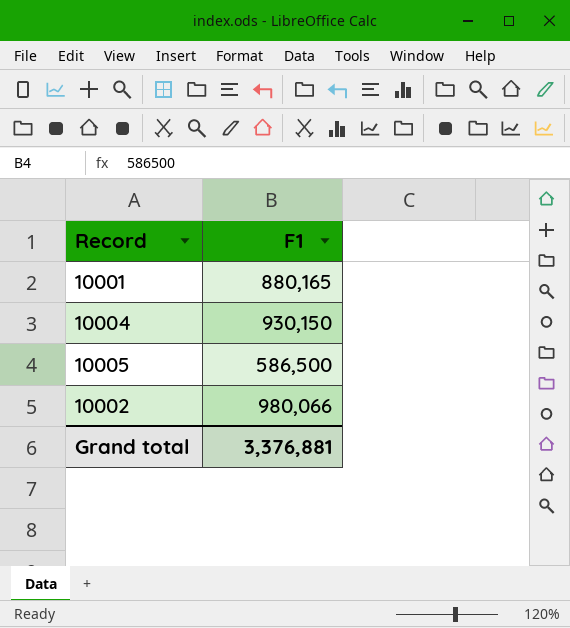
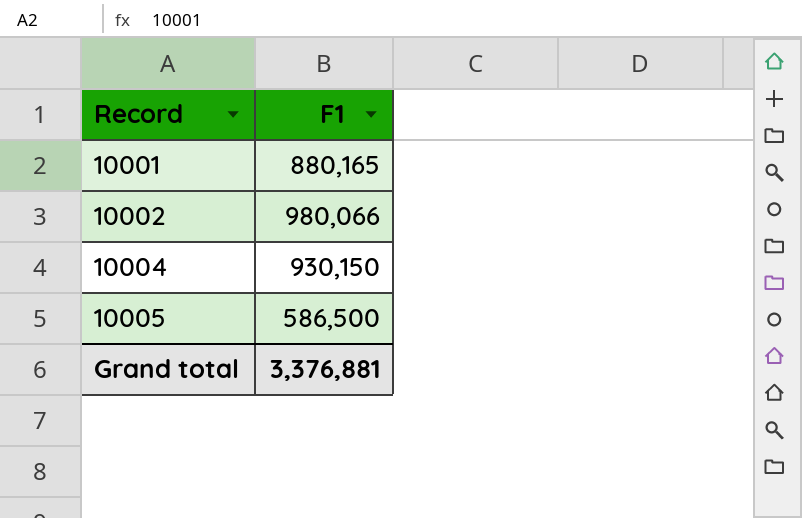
row order: none -> Record ascending

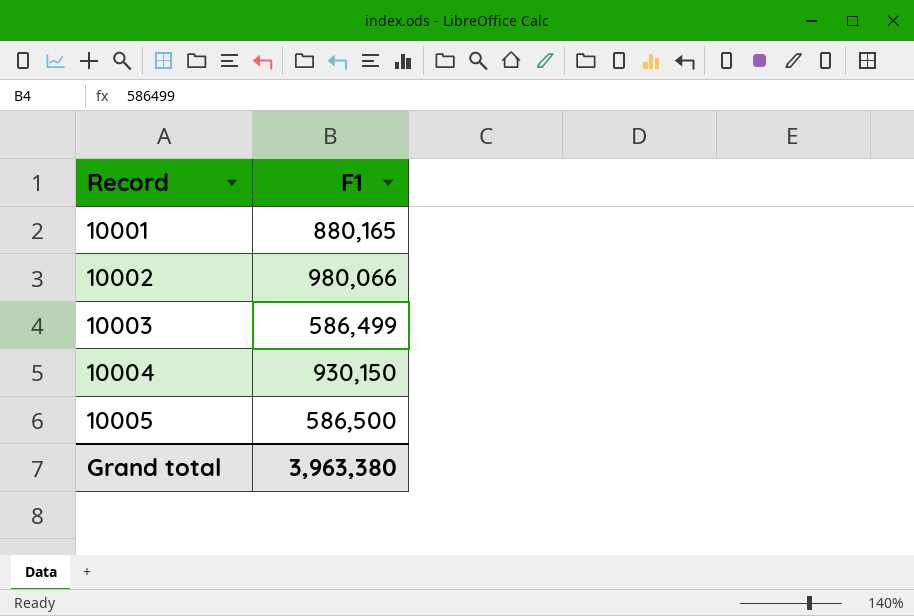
row 10003: none -> 586,499
Grand total | F1: 3,376,881 -> 3,963,380

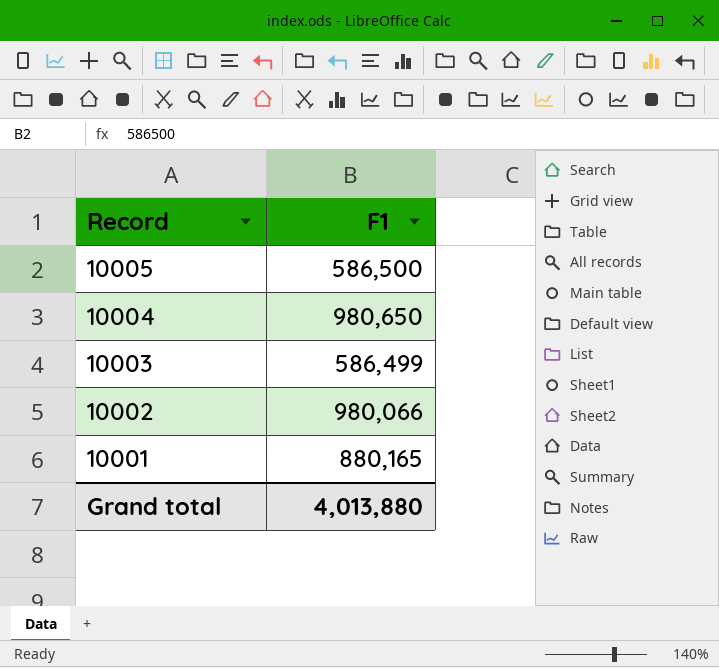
row order: Record ascending -> Record descending
10004 | F1: 930,150 -> 980,650
Grand total | F1: 3,963,380 -> 4,013,880

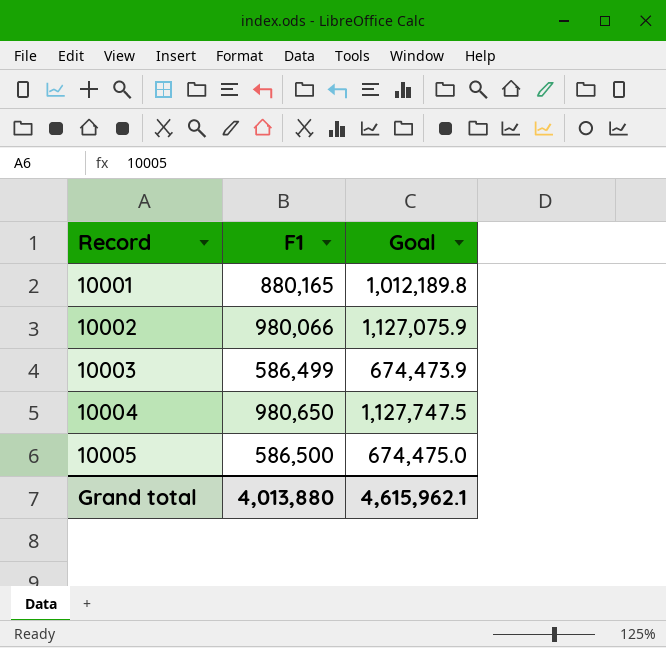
row order: Record descending -> Record ascending
column Goal | formula: none -> [F1] * 1.15

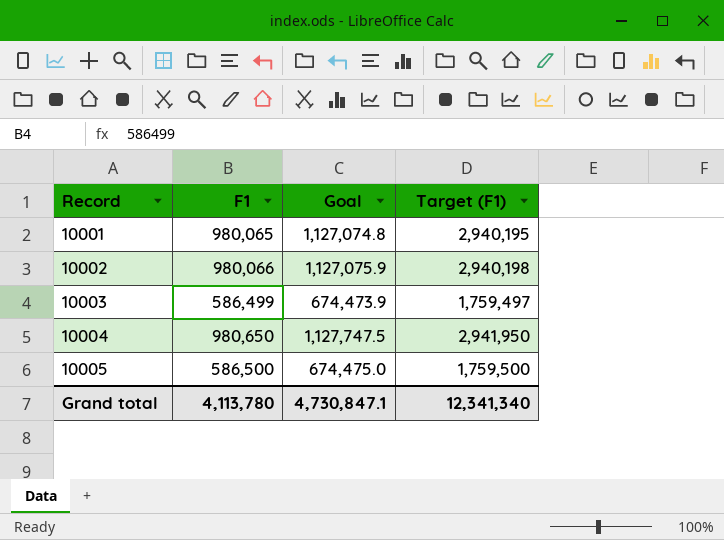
column Target (F1) | formula: none -> [F1] * 3
10001 | F1: 880,165 -> 980,065
10001 | Goal: 1,012,189.8 -> 1,127,074.8
Grand total | F1: 4,013,880 -> 4,113,780
Grand total | Goal: 4,615,962.1 -> 4,730,847.1

